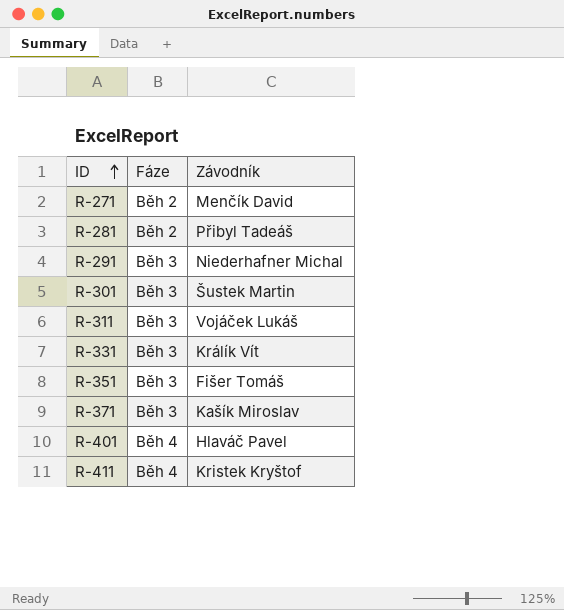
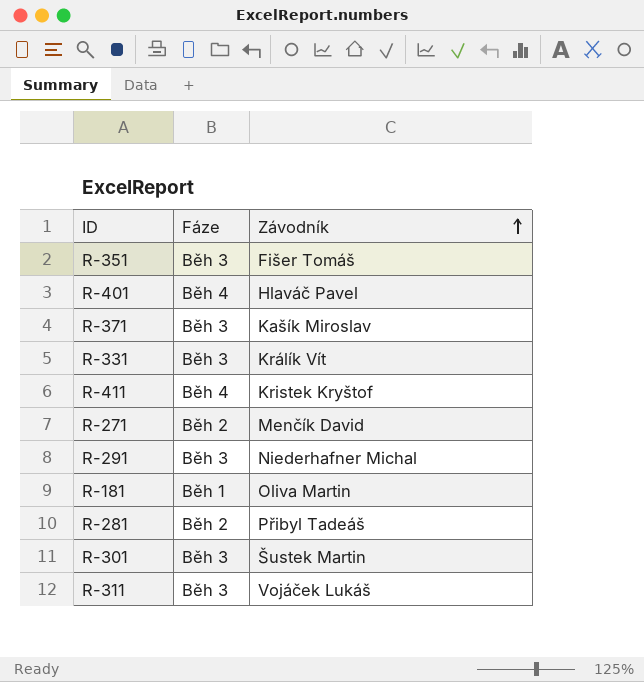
row order: ID ascending -> Závodník ascending
row R-181: none -> Běh 1 | Oliva Martin

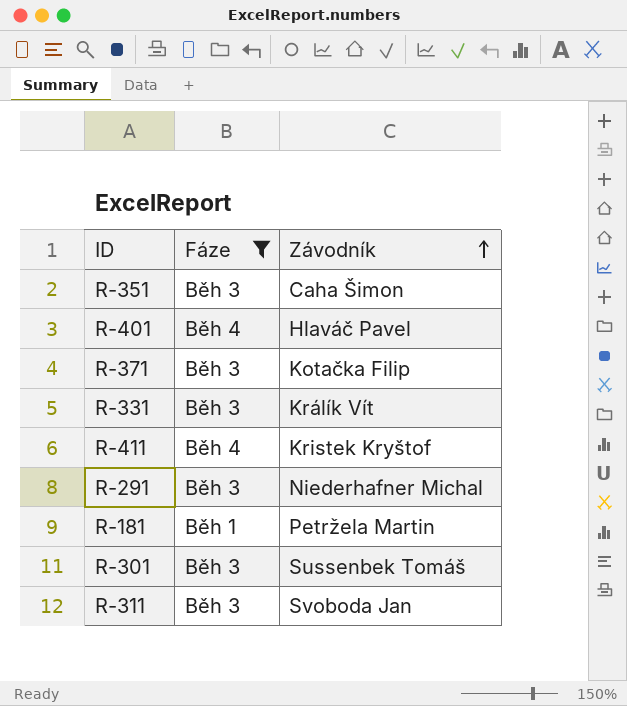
filter: none -> Fáze != Běh 2
R-351 | Závodník: Fišer Tomáš -> Caha Šimon
R-371 | Závodník: Kašík Miroslav -> Kotačka Filip
R-181 | Závodník: Oliva Martin -> Petržela Martin
R-301 | Závodník: Šustek Martin -> Sussenbek Tomáš
R-311 | Závodník: Vojáček Lukáš -> Svoboda Jan

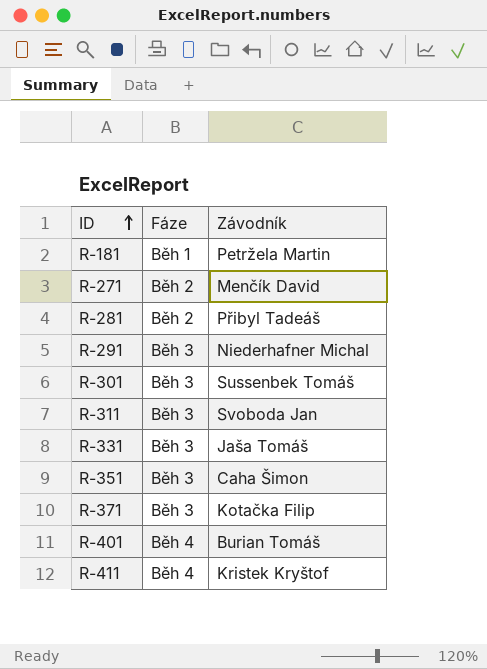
filter: Fáze != Běh 2 -> none
row order: Závodník ascending -> ID ascending
R-331 | Závodník: Králík Vít -> Jaša Tomáš
R-401 | Závodník: Hlaváč Pavel -> Burian Tomáš

